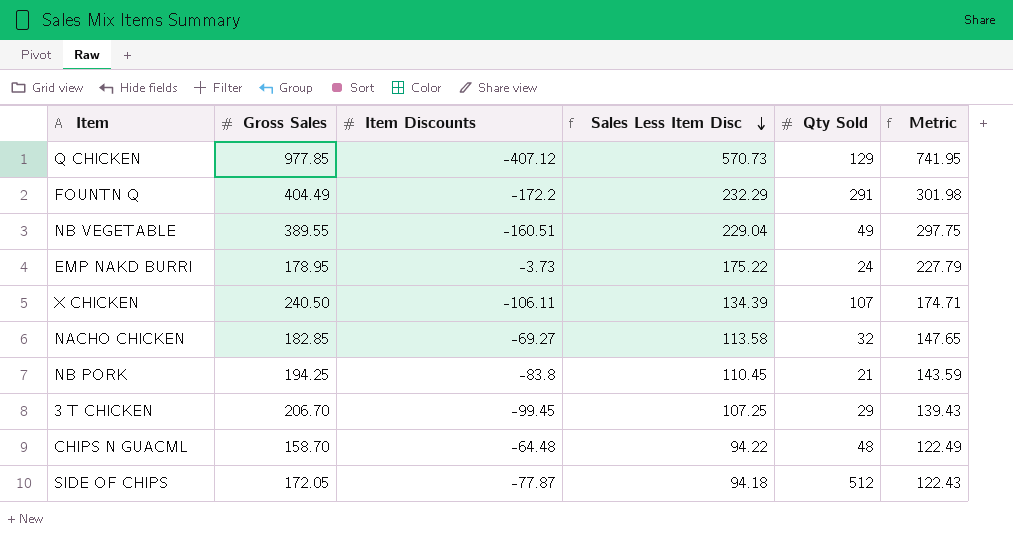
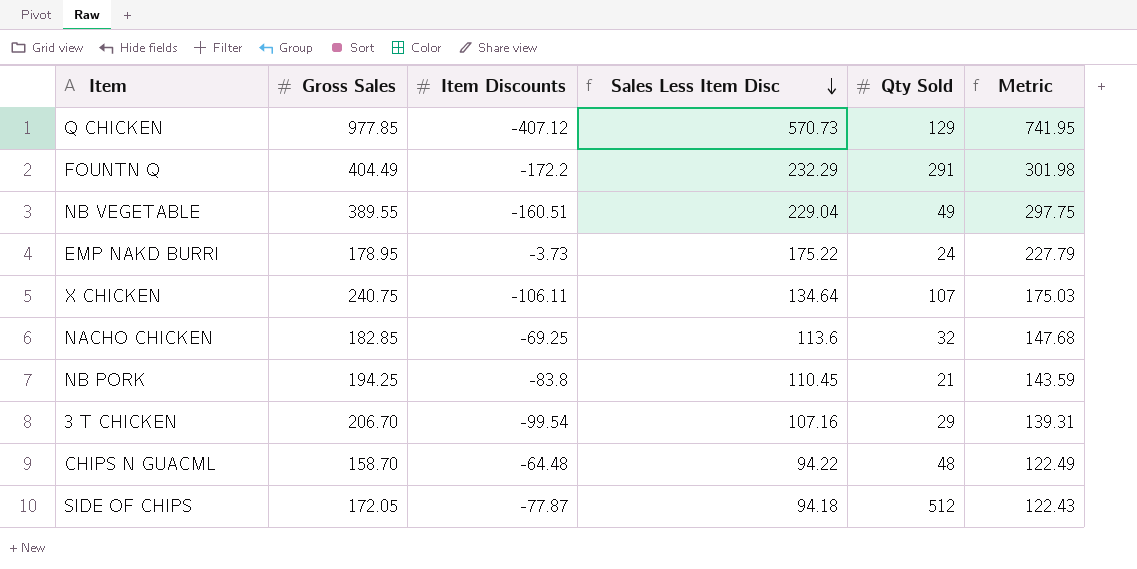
X CHICKEN | Gross Sales: 240.50 -> 240.75
X CHICKEN | Sales Less Item Disc: 134.39 -> 134.64
X CHICKEN | Metric: 174.71 -> 175.03
NACHO CHICKEN | Item Discounts: -69.27 -> -69.25
NACHO CHICKEN | Sales Less Item Disc: 113.58 -> 113.6
NACHO CHICKEN | Metric: 147.65 -> 147.68
3 T CHICKEN | Item Discounts: -99.45 -> -99.54
3 T CHICKEN | Sales Less Item Disc: 107.25 -> 107.16
3 T CHICKEN | Metric: 139.43 -> 139.31

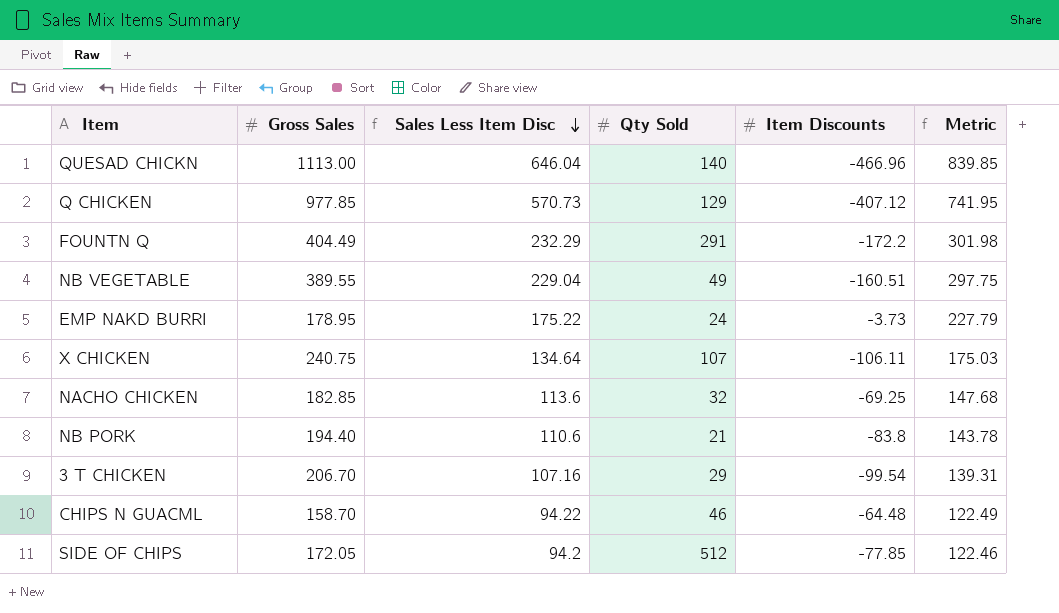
column Item Discounts | position: 3 -> 5
row QUESAD CHICKN: none -> 1113.00 | 646.04 | 140 | -466.96 | 839.85
NB PORK | Gross Sales: 194.25 -> 194.40
NB PORK | Sales Less Item Disc: 110.45 -> 110.6
NB PORK | Metric: 143.59 -> 143.78
CHIPS N GUACML | Qty Sold: 48 -> 46
SIDE OF CHIPS | Sales Less Item Disc: 94.18 -> 94.2
SIDE OF CHIPS | Item Discounts: -77.87 -> -77.85
SIDE OF CHIPS | Metric: 122.43 -> 122.46

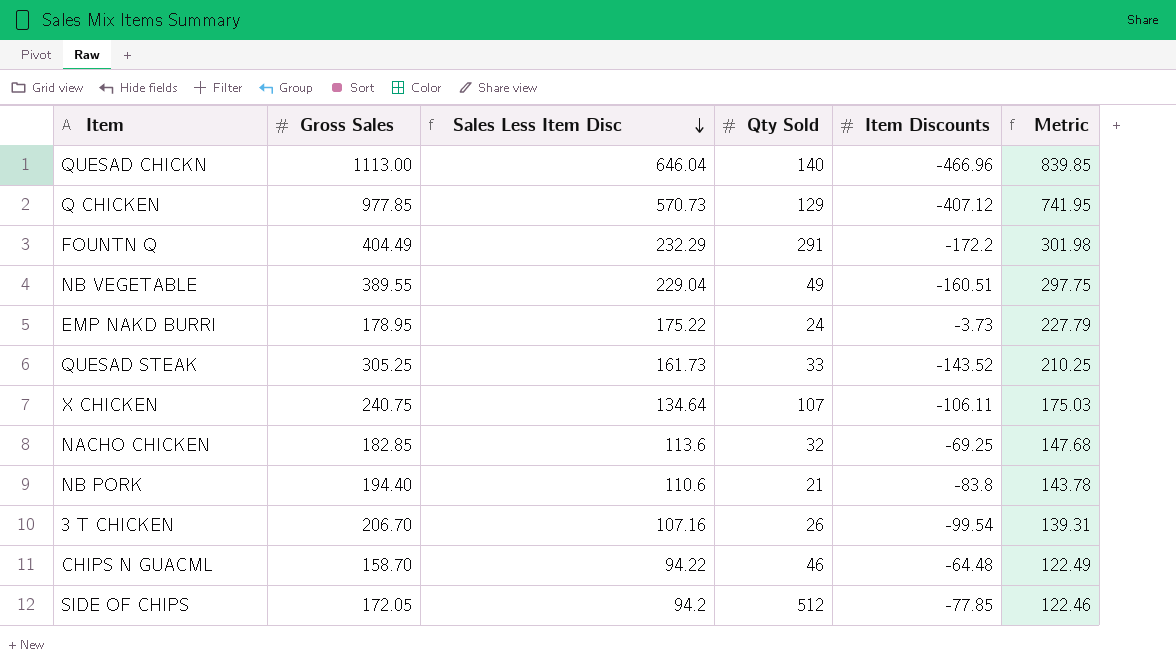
row QUESAD STEAK: none -> 305.25 | 161.73 | 33 | -143.52 | 210.25
3 T CHICKEN | Qty Sold: 29 -> 26

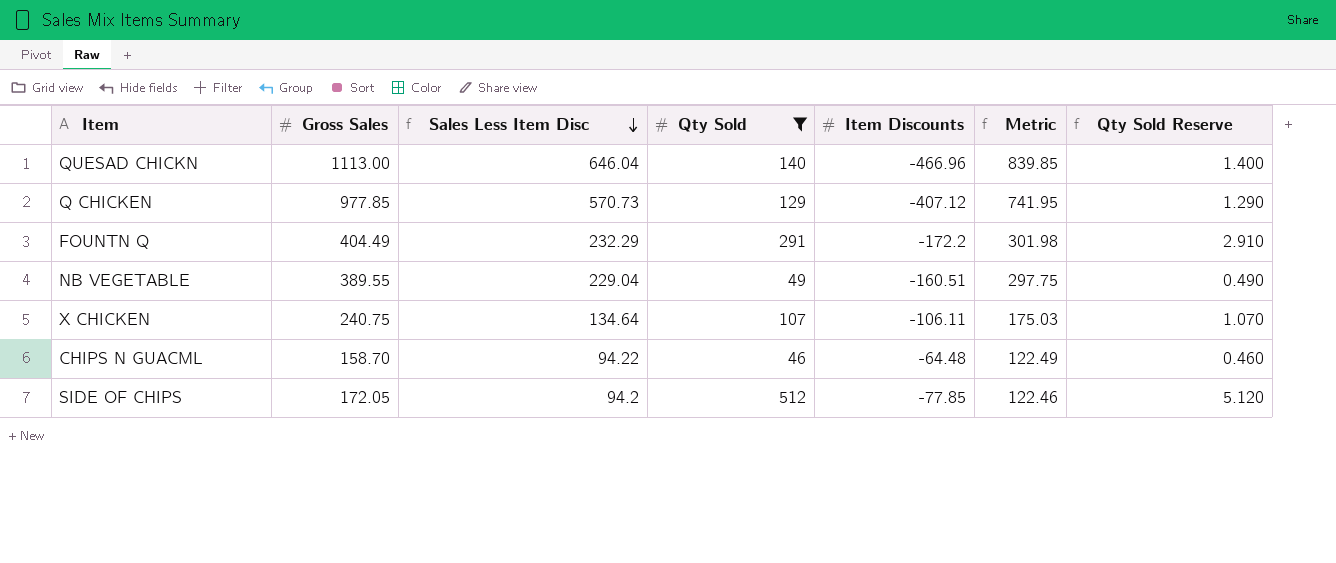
filter: none -> Qty Sold >= 46
column Qty Sold Reserve | formula: none -> [Qty Sold] * 0.01

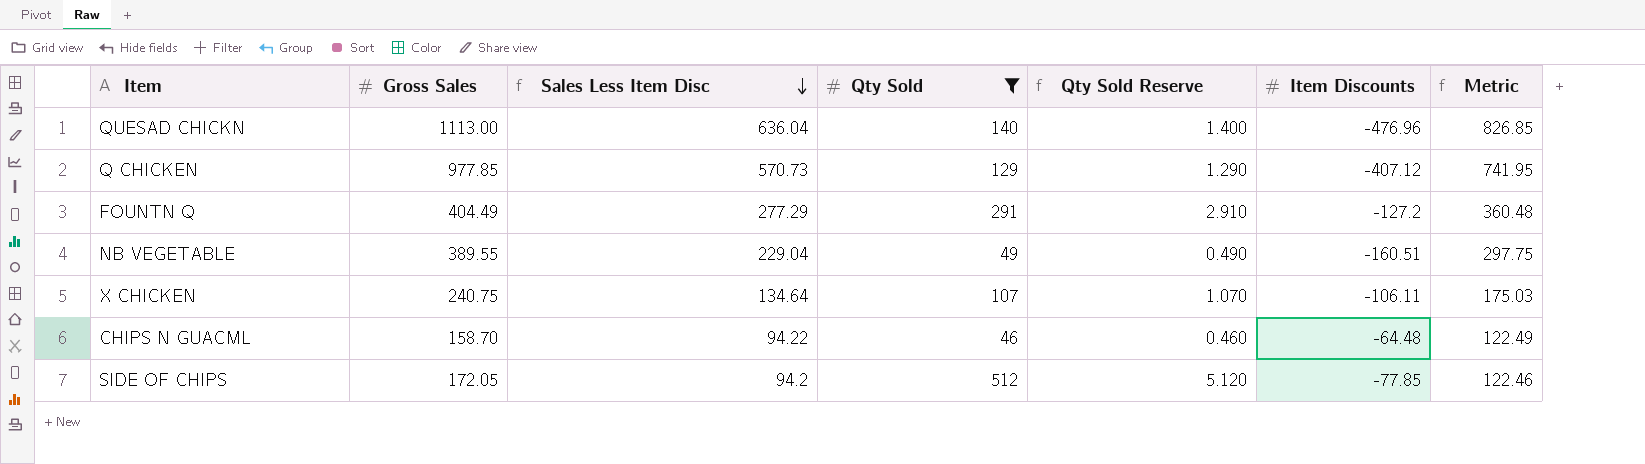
column Qty Sold Reserve | position: 7 -> 5
QUESAD CHICKN | Sales Less Item Disc: 646.04 -> 636.04
QUESAD CHICKN | Item Discounts: -466.96 -> -476.96
QUESAD CHICKN | Metric: 839.85 -> 826.85
FOUNTN Q | Sales Less Item Disc: 232.29 -> 277.29
FOUNTN Q | Item Discounts: -172.2 -> -127.2
FOUNTN Q | Metric: 301.98 -> 360.48

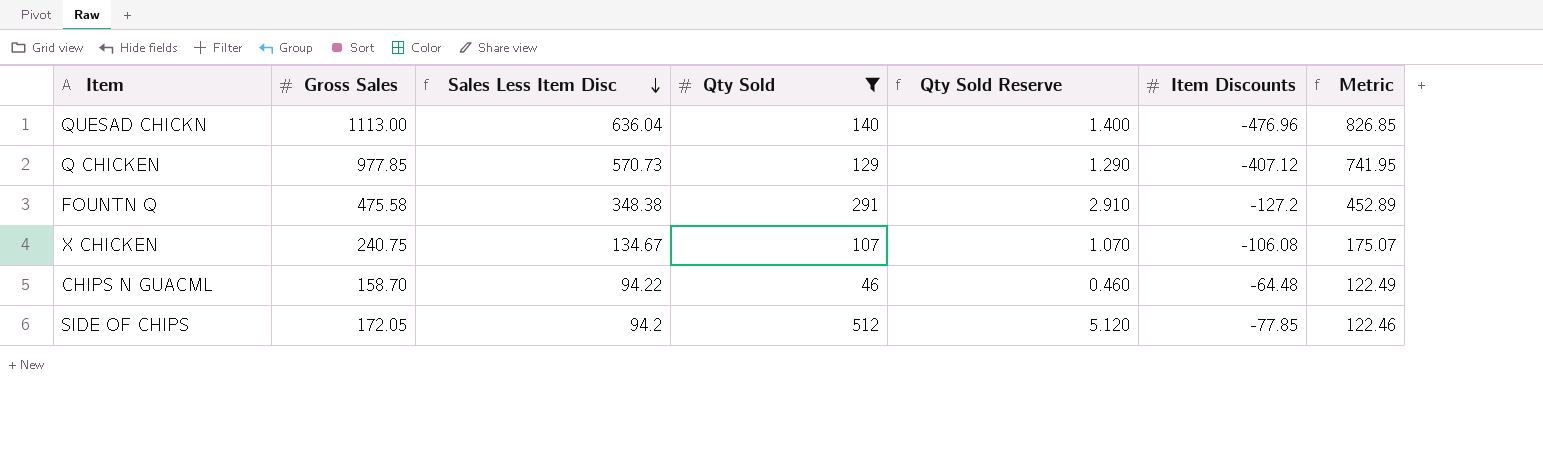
row NB VEGETABLE: 389.55 | 229.04 | 49 | 0.490 | -160.51 | 297.75 -> none
FOUNTN Q | Gross Sales: 404.49 -> 475.58
FOUNTN Q | Sales Less Item Disc: 277.29 -> 348.38
FOUNTN Q | Metric: 360.48 -> 452.89
X CHICKEN | Sales Less Item Disc: 134.64 -> 134.67
X CHICKEN | Item Discounts: -106.11 -> -106.08
X CHICKEN | Metric: 175.03 -> 175.07

